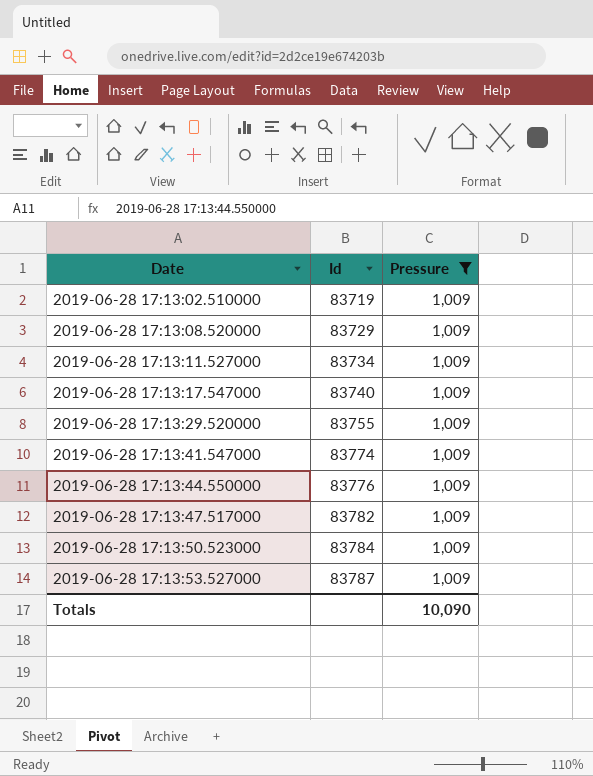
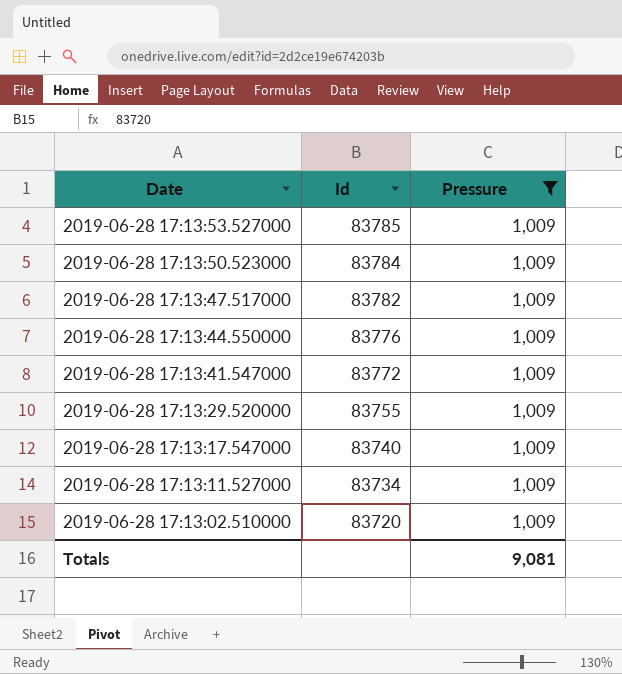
row order: Date ascending -> Date descending
row 2019-06-28 17:13:08.520000: 83729 | 1,009 -> none
2019-06-28 17:13:53.527000 | Id: 83787 -> 83785
2019-06-28 17:13:41.547000 | Id: 83774 -> 83772
2019-06-28 17:13:02.510000 | Id: 83719 -> 83720
Totals | Pressure: 10,090 -> 9,081

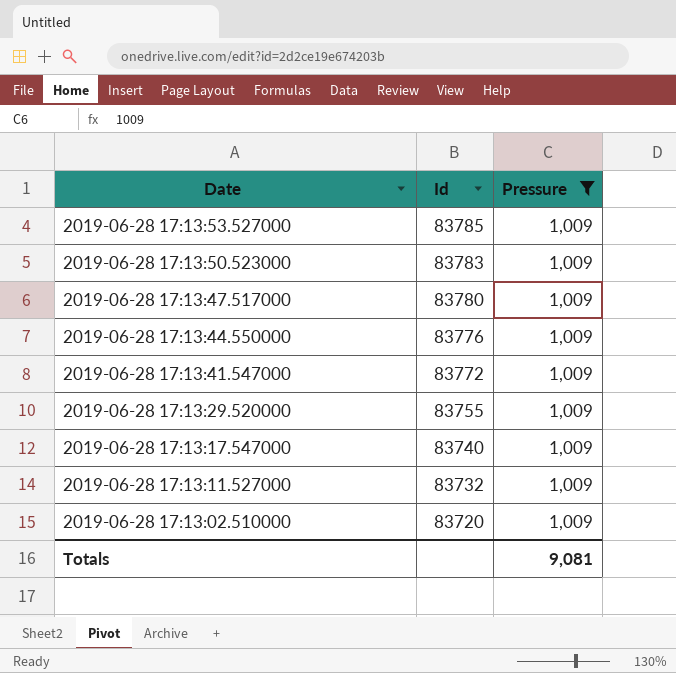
2019-06-28 17:13:50.523000 | Id: 83784 -> 83783
2019-06-28 17:13:47.517000 | Id: 83782 -> 83780
2019-06-28 17:13:11.527000 | Id: 83734 -> 83732

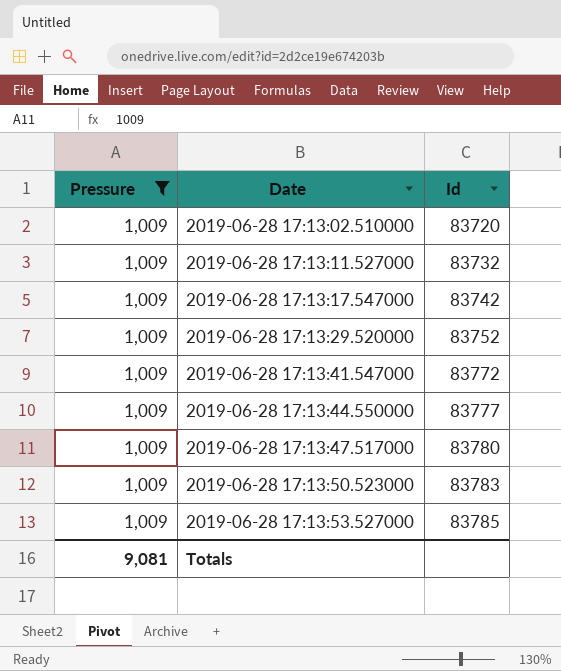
row order: Date descending -> Date ascending
column Pressure | position: 3 -> 1
2019-06-28 17:13:17.547000 | Id: 83740 -> 83742
2019-06-28 17:13:29.520000 | Id: 83755 -> 83752
2019-06-28 17:13:44.550000 | Id: 83776 -> 83777

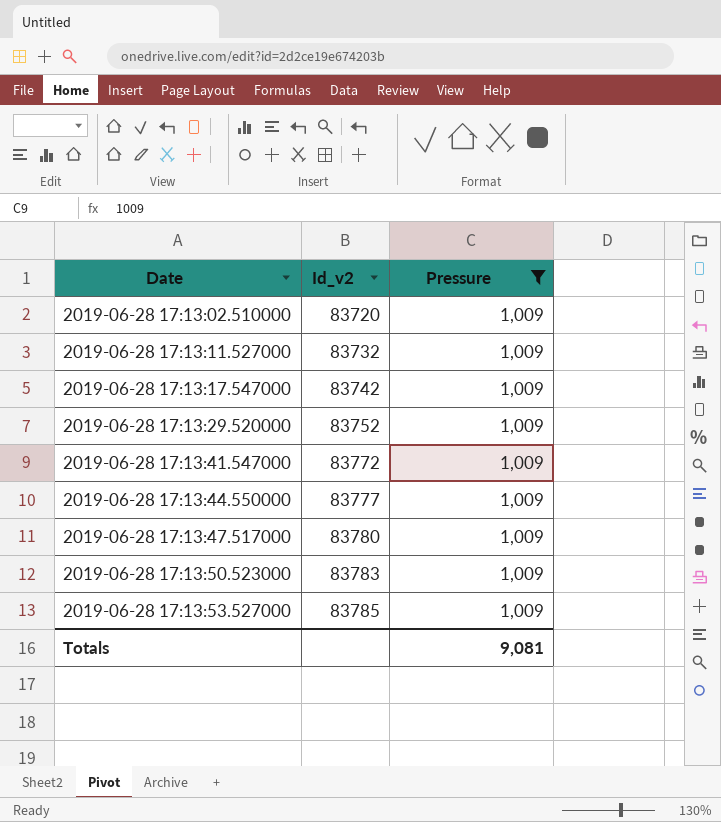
column name: Id -> Id_v2
column Pressure | position: 1 -> 3

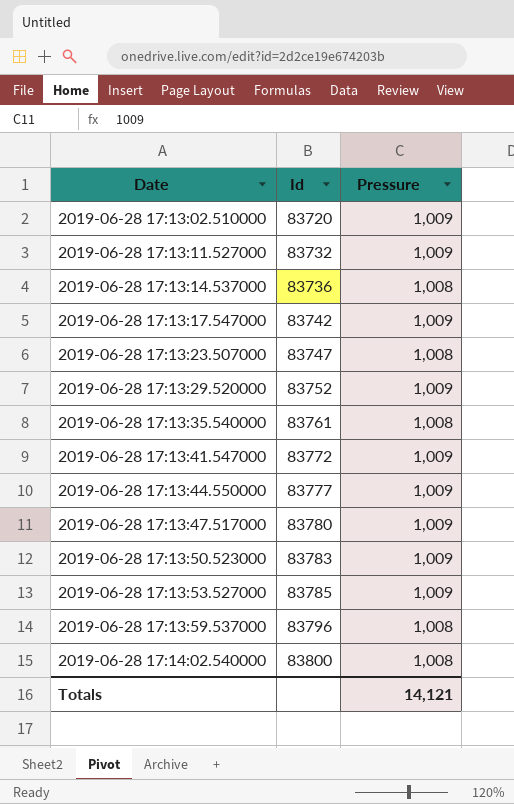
filter: Pressure = 1,009 -> none
column name: Id_v2 -> Id
Totals | Pressure: 9,081 -> 14,121

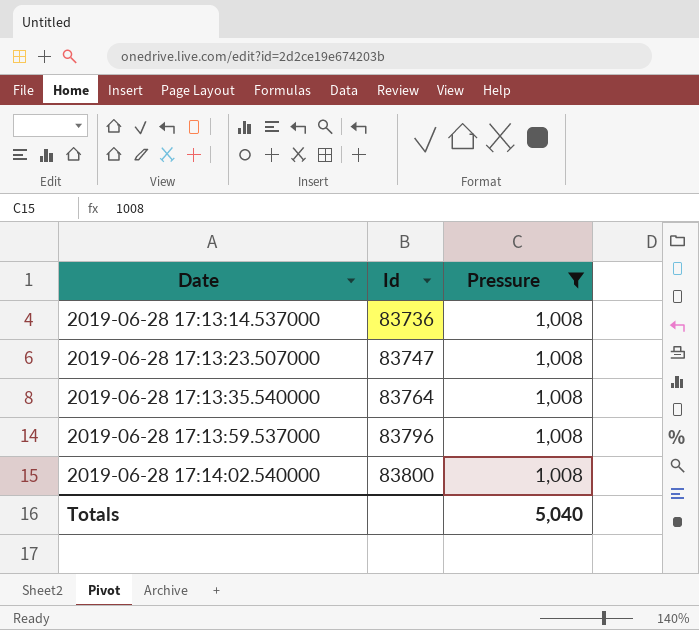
filter: none -> Pressure = 1,008
2019-06-28 17:13:35.540000 | Id: 83761 -> 83764
Totals | Pressure: 14,121 -> 5,040

